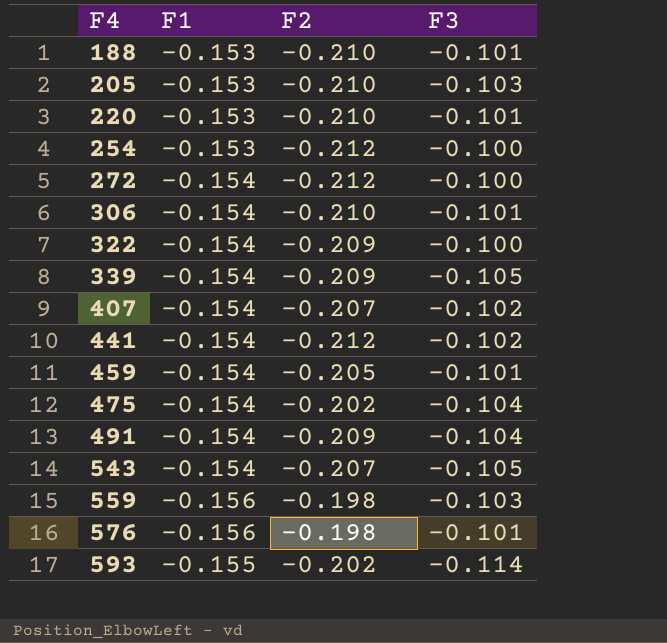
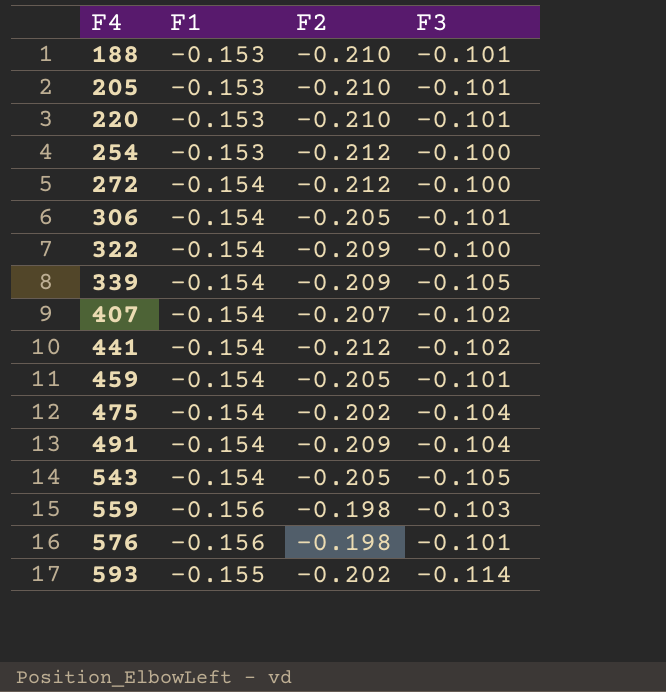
205 | F3: -0.103 -> -0.101
306 | F2: -0.210 -> -0.205
543 | F2: -0.207 -> -0.205

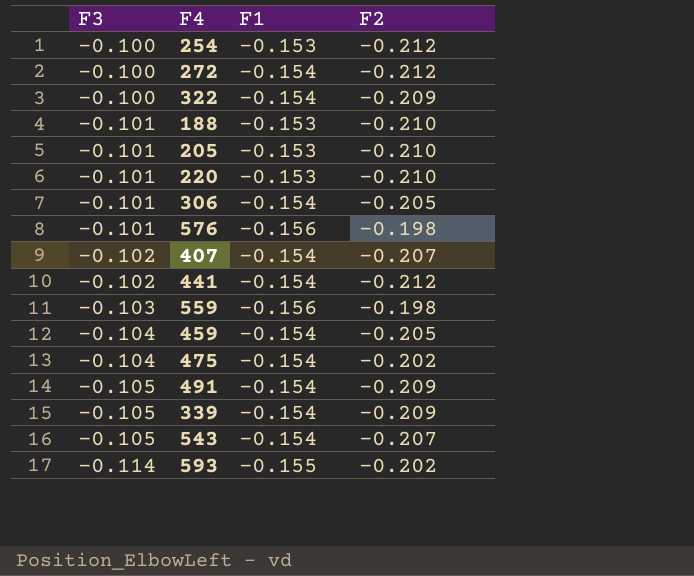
row order: F4 ascending -> F3 descending
column F3 | position: 4 -> 1
459 | F3: -0.101 -> -0.104
491 | F3: -0.104 -> -0.105
543 | F2: -0.205 -> -0.207

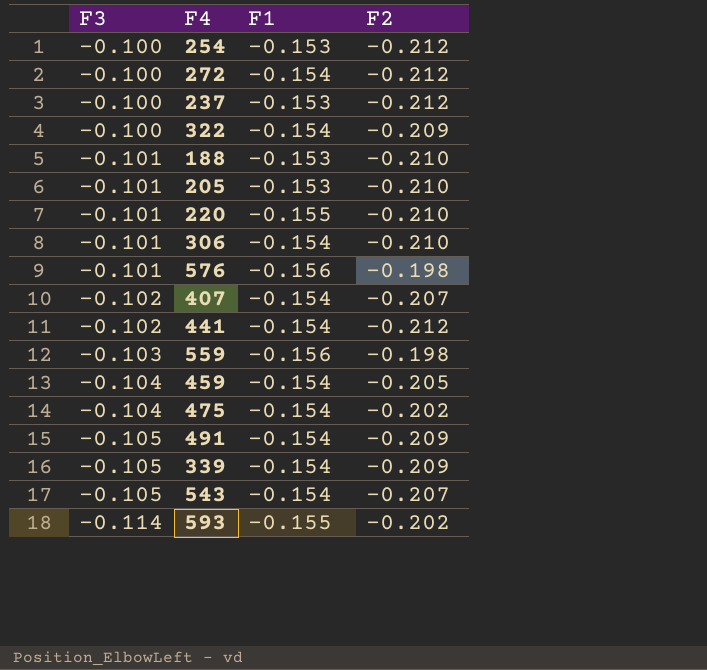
row 237: none -> -0.100 | -0.153 | -0.212
220 | F1: -0.153 -> -0.155
306 | F2: -0.205 -> -0.210

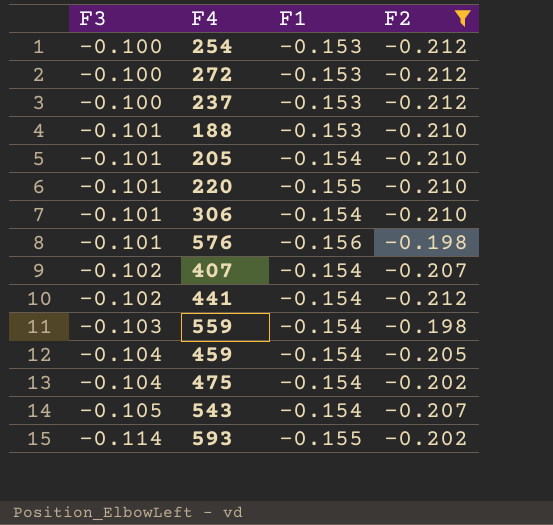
filter: none -> F2 != -0.209
272 | F1: -0.154 -> -0.153
205 | F1: -0.153 -> -0.154
559 | F1: -0.156 -> -0.154

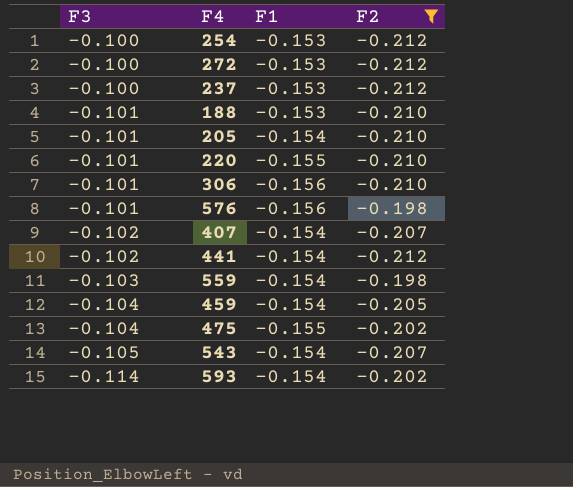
306 | F1: -0.154 -> -0.156
475 | F1: -0.154 -> -0.155
593 | F1: -0.155 -> -0.154

